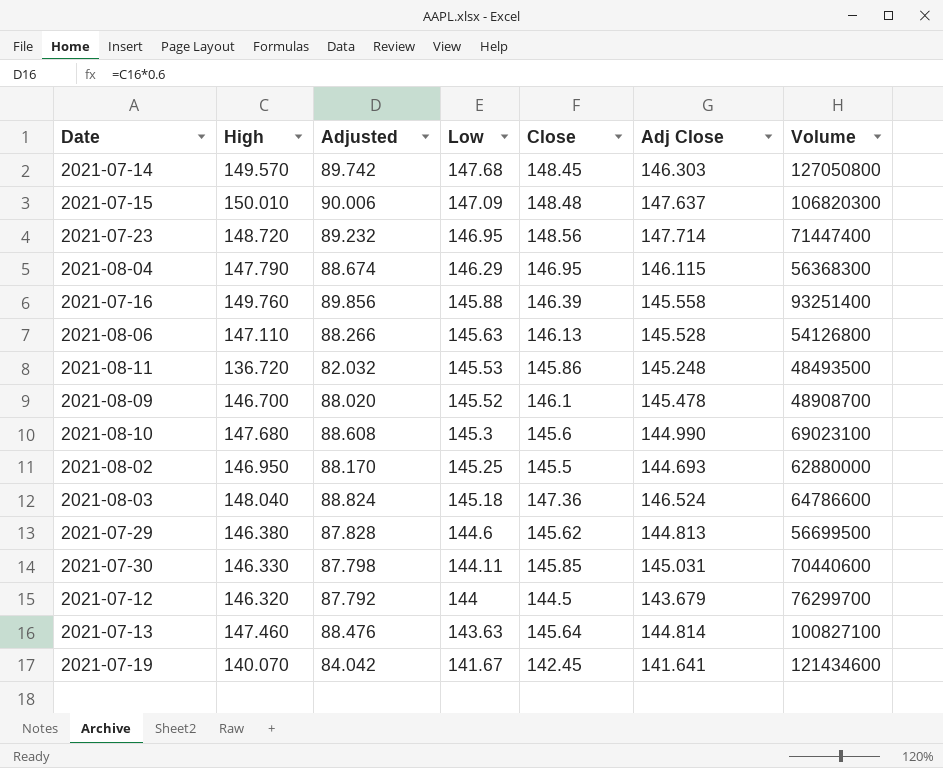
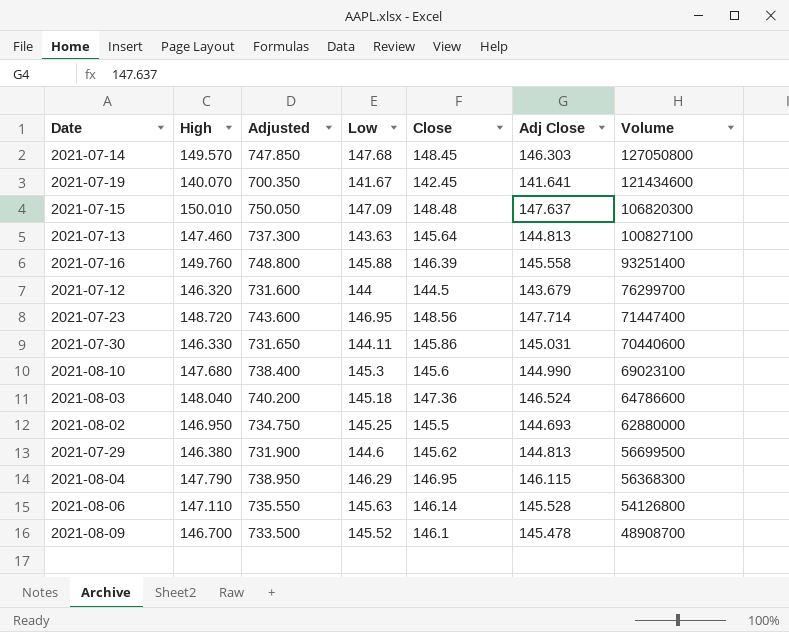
row order: Low descending -> Volume descending
column Adjusted | formula: [High] * 0.6 -> [High] * 5
row 2021-08-11: 136.720 | 82.032 | 145.53 | 145.86 | 145.248 | 48493500 -> none
2021-07-13 | Adj Close: 144.814 -> 144.813
2021-07-30 | Close: 145.85 -> 145.86
2021-08-06 | Close: 146.13 -> 146.14

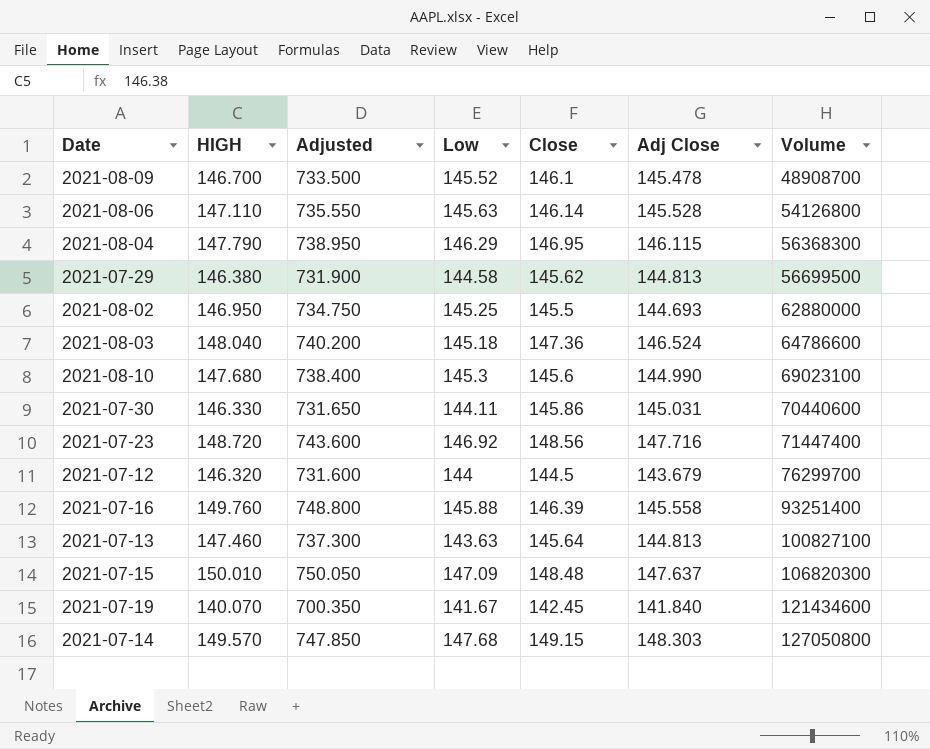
row order: Volume descending -> Volume ascending
column name: High -> HIGH
2021-07-29 | Low: 144.6 -> 144.58
2021-07-23 | Low: 146.95 -> 146.92
2021-07-23 | Adj Close: 147.714 -> 147.716
2021-07-19 | Adj Close: 141.641 -> 141.840
2021-07-14 | Close: 148.45 -> 149.15
2021-07-14 | Adj Close: 146.303 -> 148.303

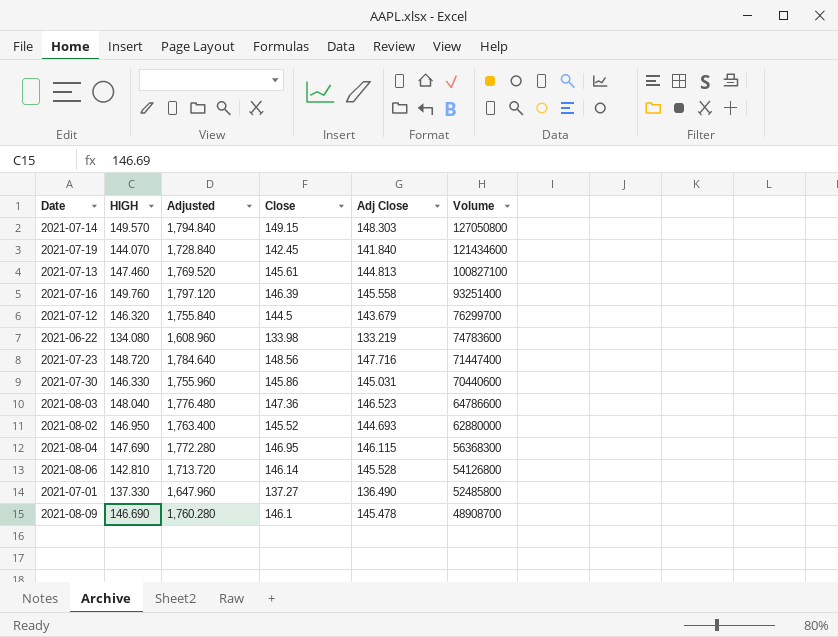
row order: Volume ascending -> Volume descending
column Low | position: 4 -> none
column Adjusted | formula: [HIGH] * 5 -> [HIGH] * 12
row 2021-07-29: 146.380 | 731.900 | 144.58 | 145.62 | 144.813 | 56699500 -> none
row 2021-08-10: 147.680 | 738.400 | 145.3 | 145.6 | 144.990 | 69023100 -> none
row 2021-07-15: 150.010 | 750.050 | 147.09 | 148.48 | 147.637 | 106820300 -> none
2021-07-19 | HIGH: 140.070 -> 144.070
2021-07-13 | Close: 145.64 -> 145.61
row 2021-06-22: none -> 134.080 | 1,608.960 | 133.98 | 133.219 | 74783600
2021-08-03 | Adj Close: 146.524 -> 146.523
2021-08-02 | Close: 145.5 -> 145.52
2021-08-04 | HIGH: 147.790 -> 147.690
2021-08-06 | HIGH: 147.110 -> 142.810
row 2021-07-01: none -> 137.330 | 1,647.960 | 137.27 | 136.490 | 52485800
2021-08-09 | HIGH: 146.700 -> 146.690

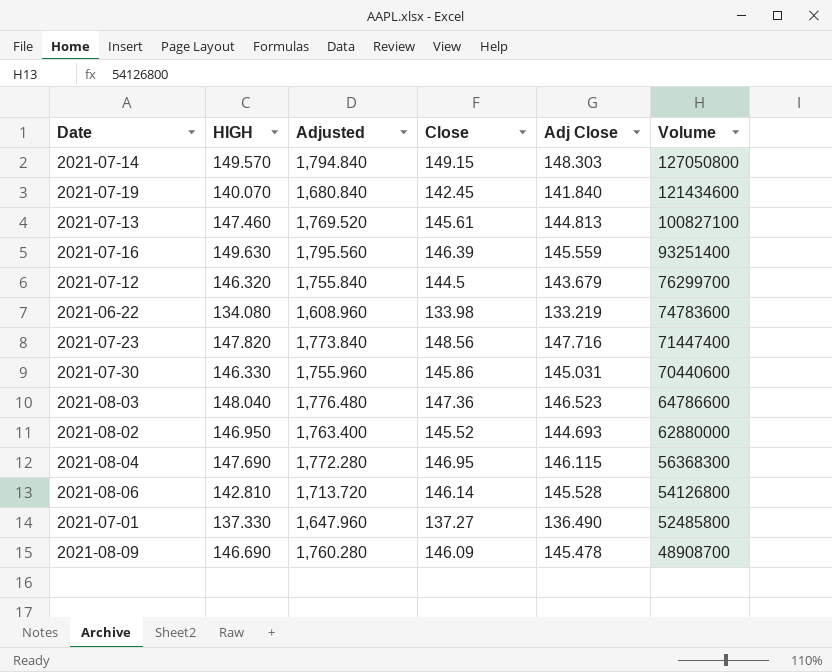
2021-07-19 | HIGH: 144.070 -> 140.070
2021-07-19 | Adjusted: 1,728.840 -> 1,680.840
2021-07-16 | HIGH: 149.760 -> 149.630
2021-07-16 | Adjusted: 1,797.120 -> 1,795.560
2021-07-16 | Adj Close: 145.558 -> 145.559
2021-07-23 | HIGH: 148.720 -> 147.820
2021-07-23 | Adjusted: 1,784.640 -> 1,773.840
2021-08-09 | Close: 146.1 -> 146.09

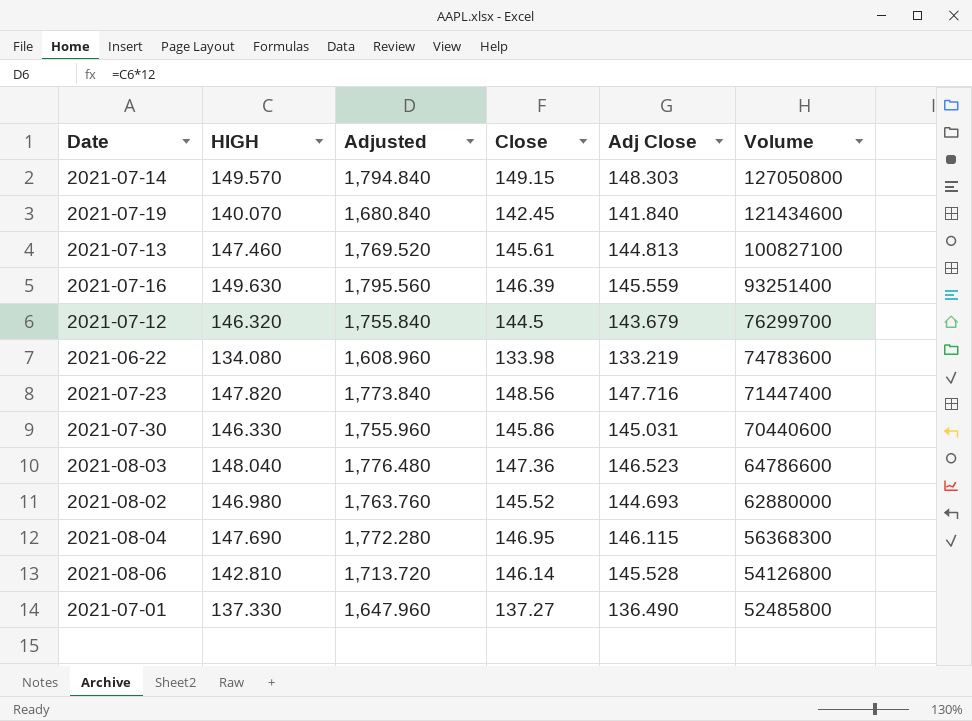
row 2021-08-09: 146.690 | 1,760.280 | 146.09 | 145.478 | 48908700 -> none
2021-08-02 | HIGH: 146.950 -> 146.980
2021-08-02 | Adjusted: 1,763.400 -> 1,763.760

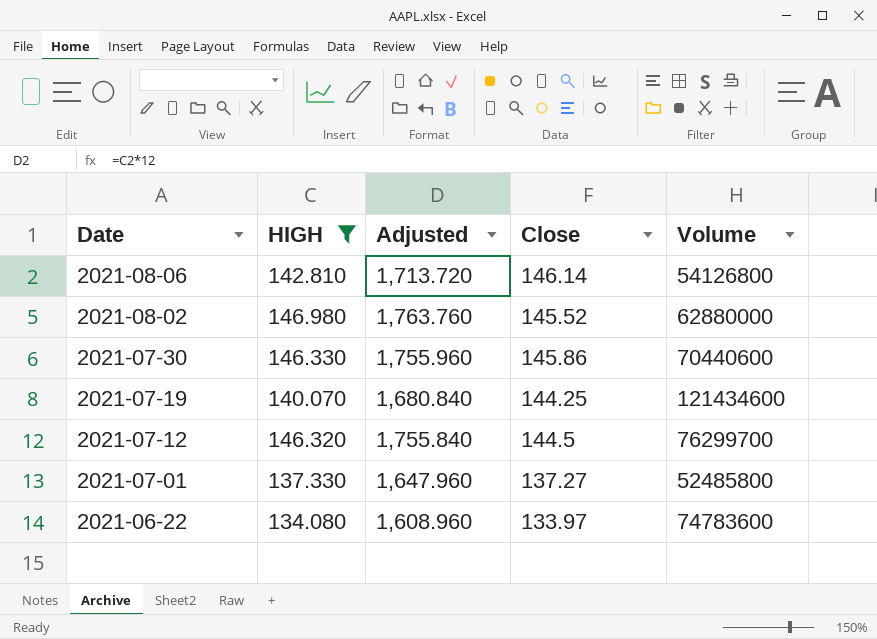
filter: none -> HIGH <= 146.980
row order: Volume descending -> Date descending
column Adj Close | position: 5 -> none
2021-07-19 | Close: 142.45 -> 144.25
2021-06-22 | Close: 133.98 -> 133.97

